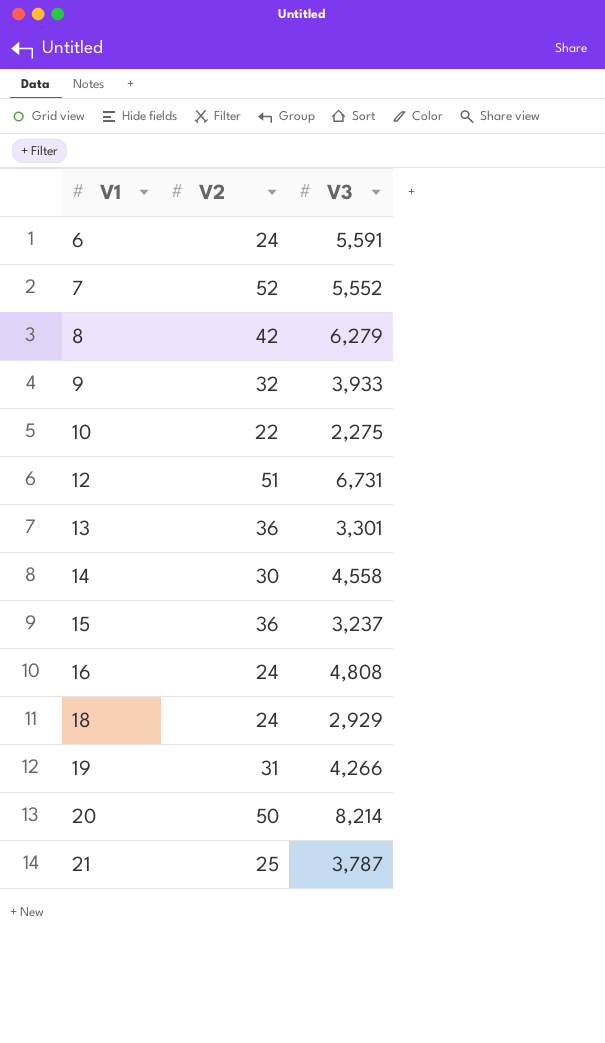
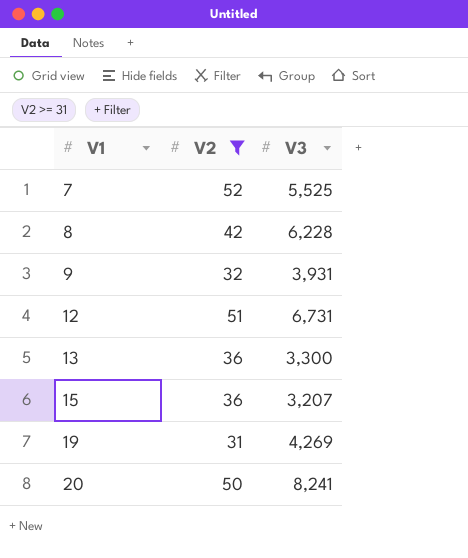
filter: none -> V2 >= 31
7 | V3: 5,552 -> 5,525
8 | V3: 6,279 -> 6,228
9 | V3: 3,933 -> 3,931
13 | V3: 3,301 -> 3,300
15 | V3: 3,237 -> 3,207
19 | V3: 4,266 -> 4,269
20 | V3: 8,214 -> 8,241

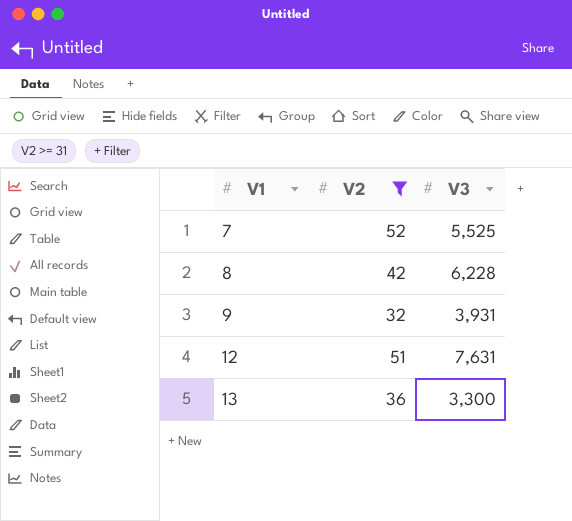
row 15: 36 | 3,207 -> none
row 19: 31 | 4,269 -> none
row 20: 50 | 8,241 -> none
12 | V3: 6,731 -> 7,631

